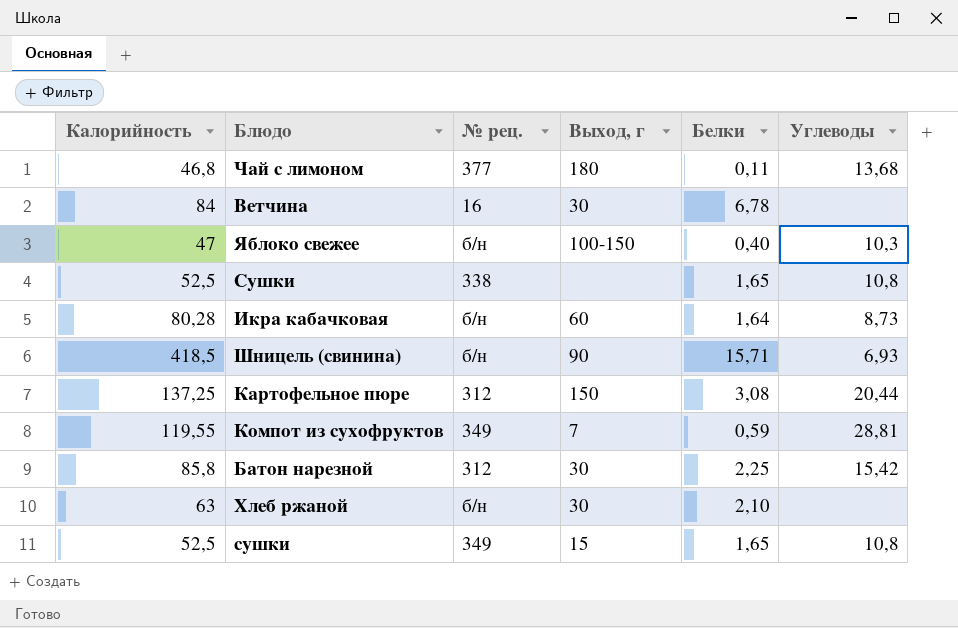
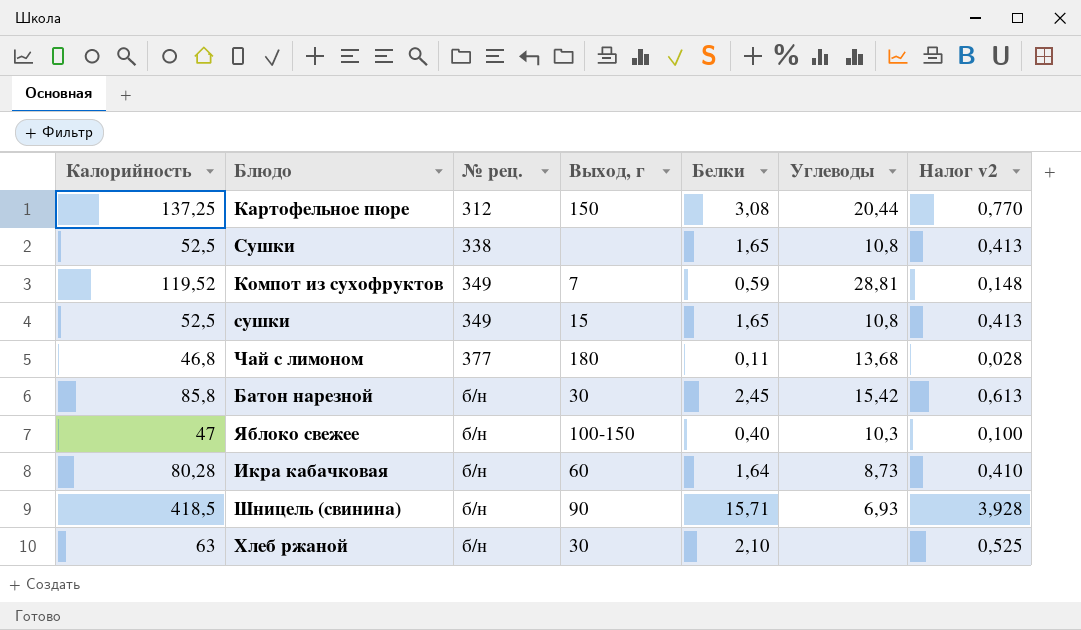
row order: none -> № рец. ascending
column Налог v2 | formula: none -> [Белки] * 0,25
row Ветчина: 84 | 16 | 30 | 6,78 | none -> none
Компот из сухофруктов | Калорийность: 119,55 -> 119,52
Батон нарезной | № рец.: 312 -> б/н
Батон нарезной | Белки: 2,25 -> 2,45

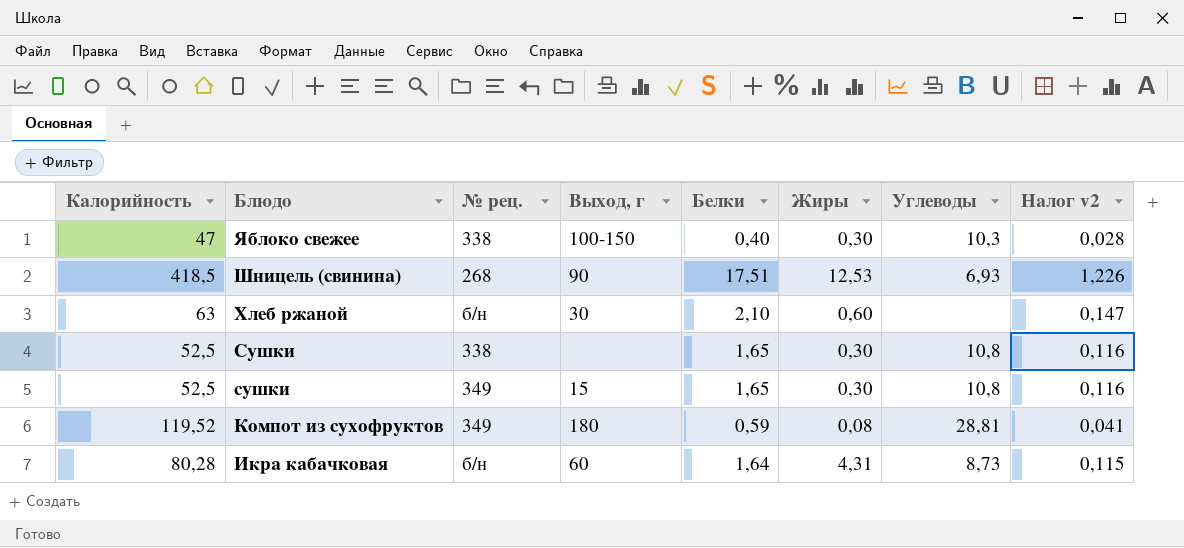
row order: № рец. ascending -> Блюдо descending
column Жиры | position: none -> 6
column Налог v2 | formula: [Белки] * 0,25 -> [Белки] * 0,07
row Картофельное пюре: 137,25 | 312 | 150 | 3,08 | 20,44 | 0,770 -> none
row Чай с лимоном: 46,8 | 377 | 180 | 0,11 | 13,68 | 0,028 -> none
row Батон нарезной: 85,8 | б/н | 30 | 2,45 | 15,42 | 0,613 -> none
Яблоко свежее | № рец.: б/н -> 338
Шницель (свинина) | № рец.: б/н -> 268
Шницель (свинина) | Белки: 15,71 -> 17,51
Компот из сухофруктов | Выход, г: 7 -> 180

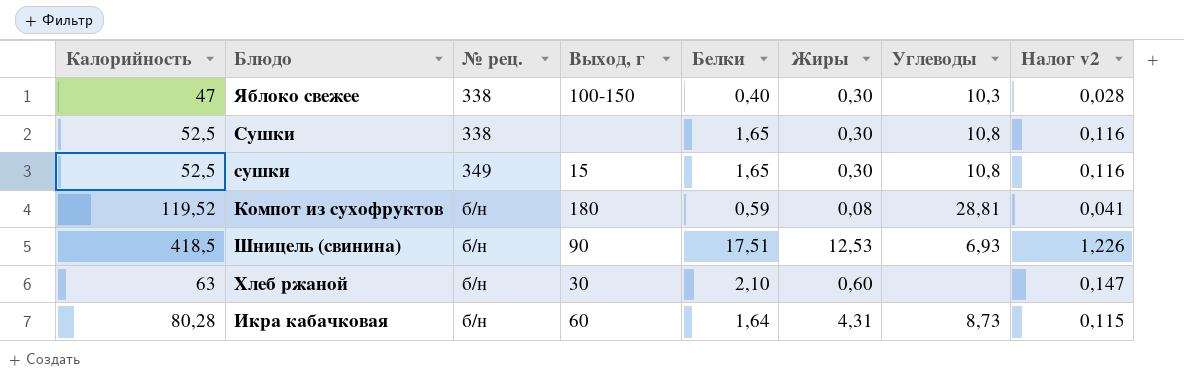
row order: Блюдо descending -> № рец. ascending
Компот из сухофруктов | № рец.: 349 -> б/н
Шницель (свинина) | № рец.: 268 -> б/н

